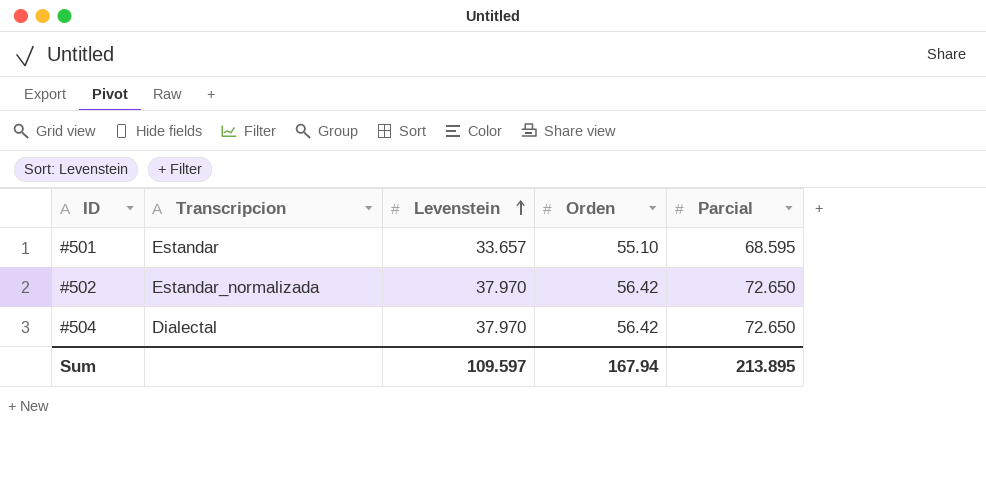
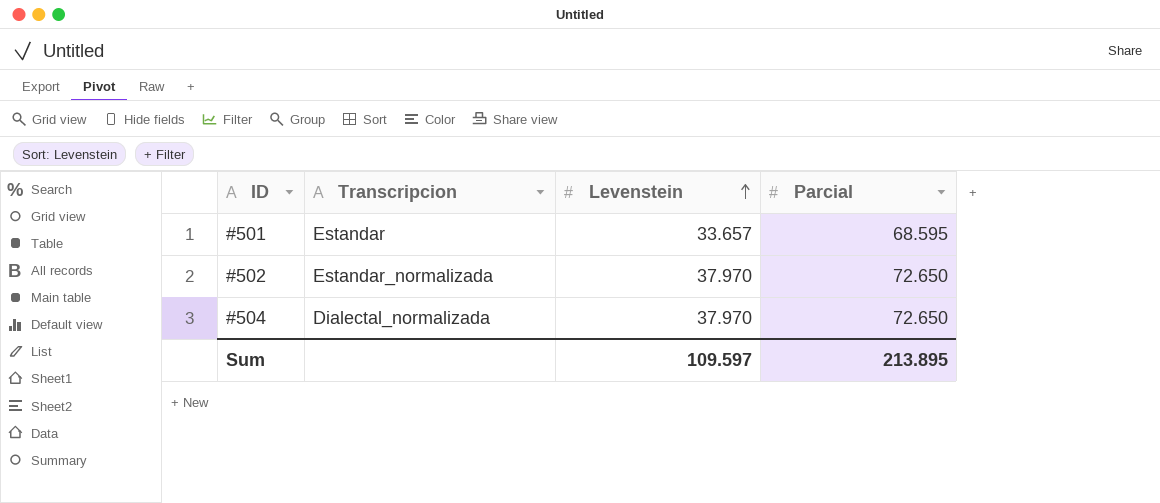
column Orden | position: 4 -> none
#504 | Transcripcion: Dialectal -> Dialectal_normalizada

